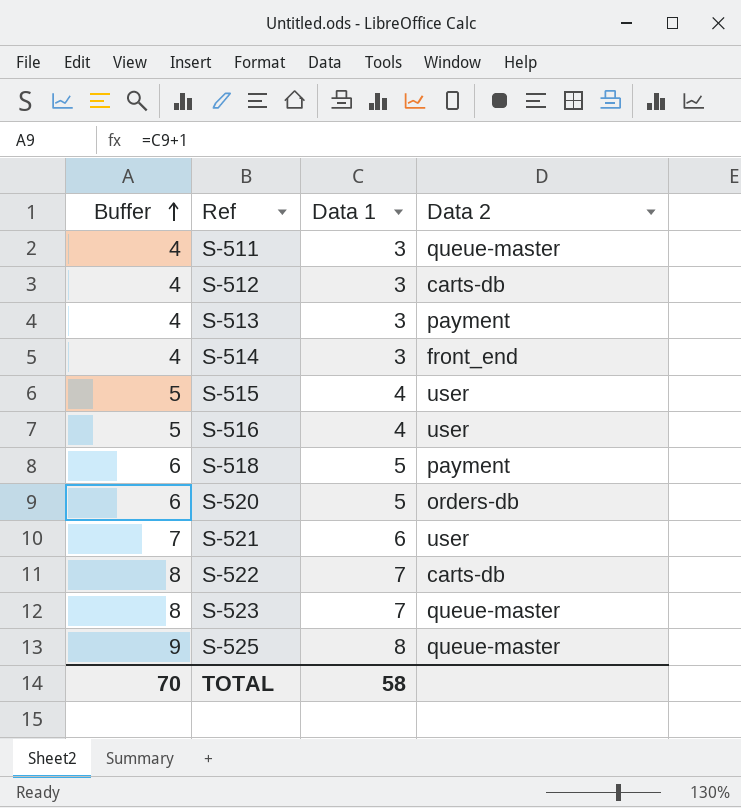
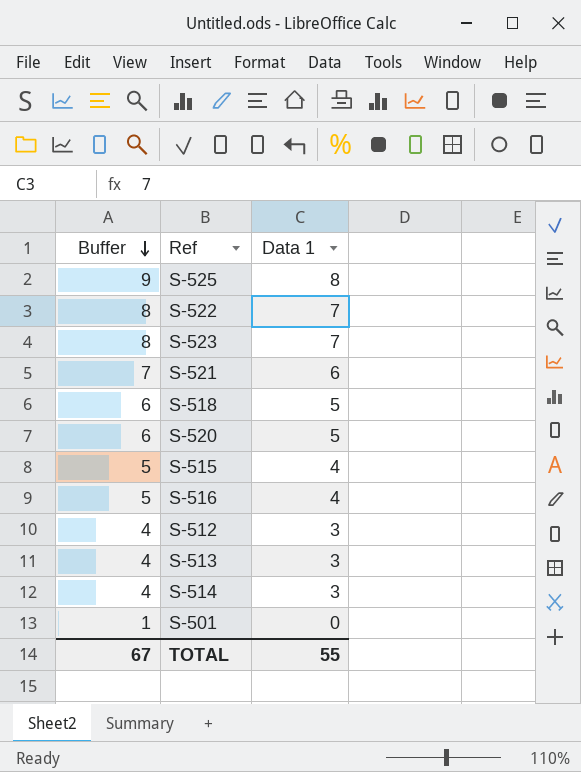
row order: Buffer ascending -> Buffer descending
column Data 2 | position: 4 -> none
row S-511: 4 | 3 | queue-master -> none
row S-501: none -> 1 | 0
TOTAL | Buffer: 70 -> 67
TOTAL | Data 1: 58 -> 55

